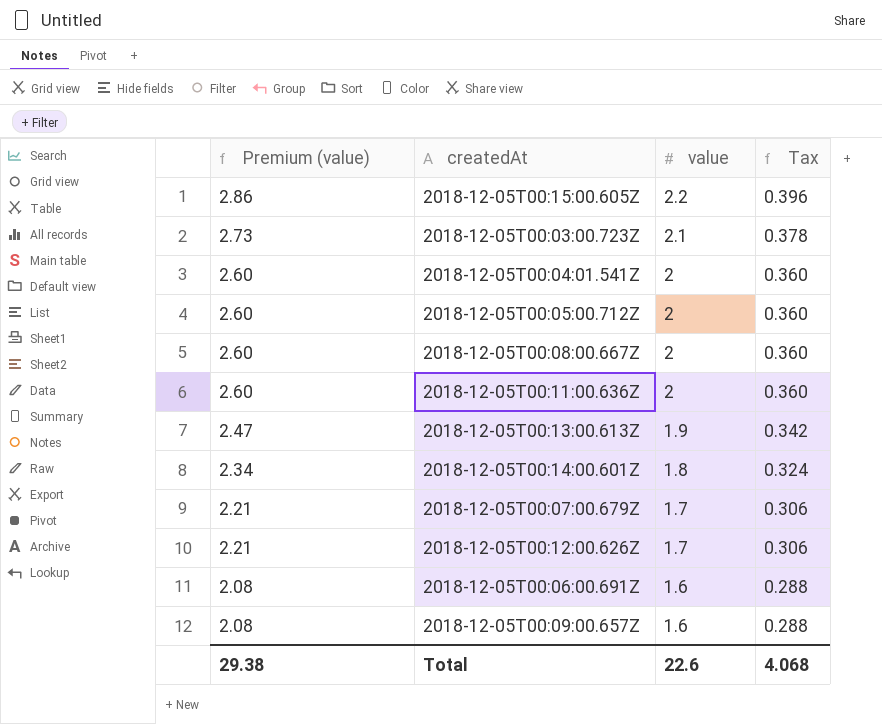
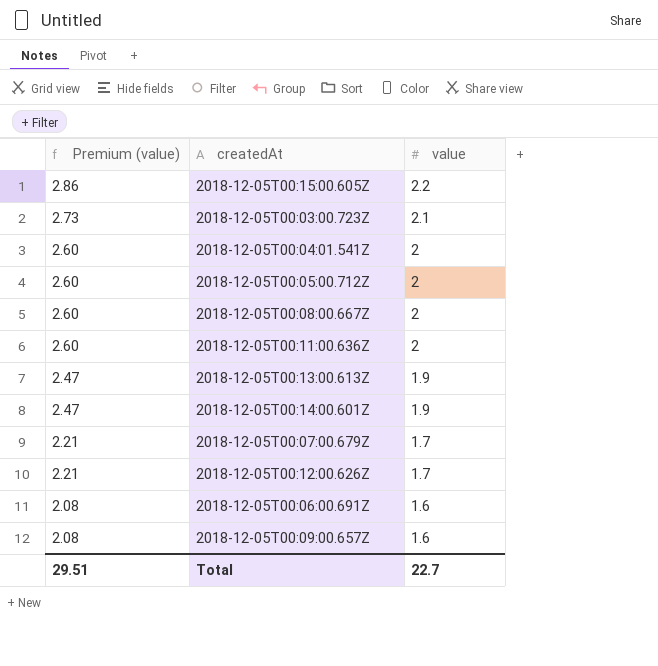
column Tax | formula: [value] * 0.18 -> none
2018-12-05T00:14:00.601Z | Premium (value): 2.34 -> 2.47
2018-12-05T00:14:00.601Z | value: 1.8 -> 1.9
Total | Premium (value): 29.38 -> 29.51
Total | value: 22.6 -> 22.7

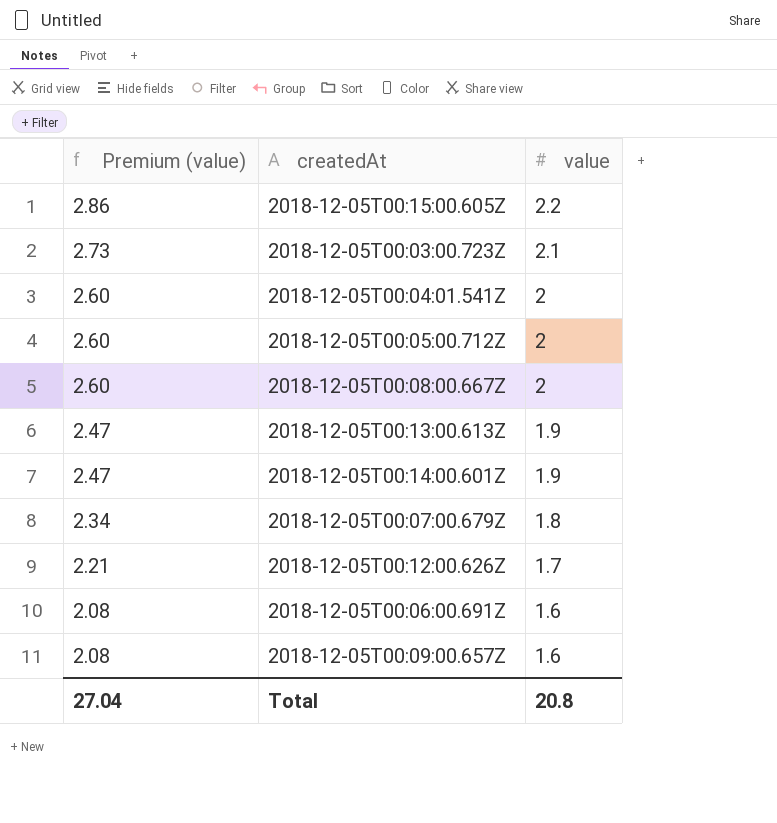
row 2018-12-05T00:11:00.636Z: 2.60 | 2 -> none
2018-12-05T00:07:00.679Z | Premium (value): 2.21 -> 2.34
2018-12-05T00:07:00.679Z | value: 1.7 -> 1.8
Total | Premium (value): 29.51 -> 27.04
Total | value: 22.7 -> 20.8

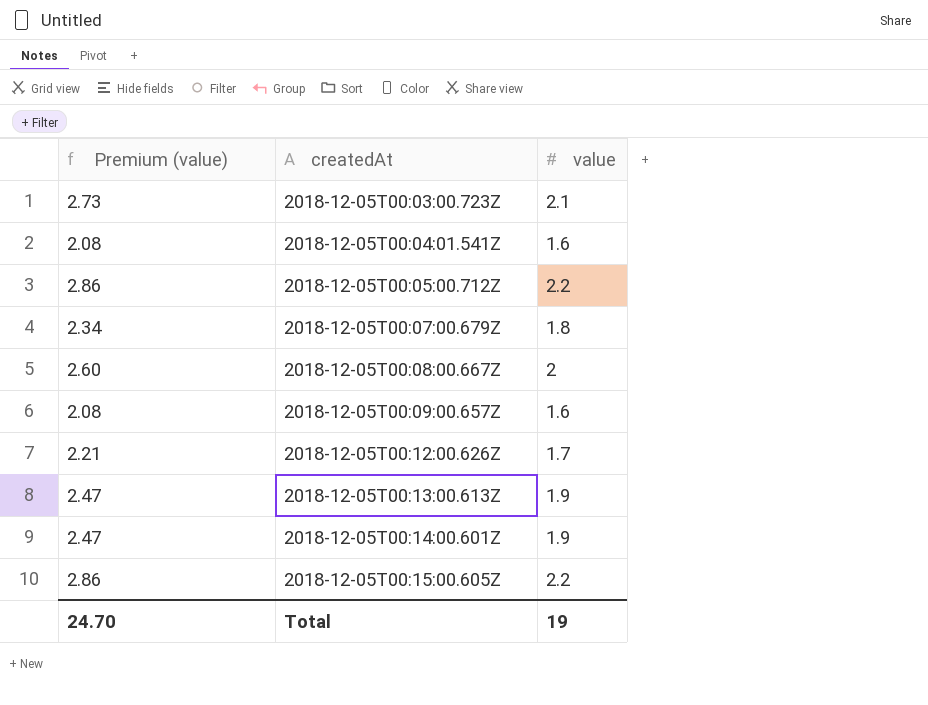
row order: Premium (value) descending -> createdAt ascending
row 2018-12-05T00:06:00.691Z: 2.08 | 1.6 -> none
2018-12-05T00:04:01.541Z | Premium (value): 2.60 -> 2.08
2018-12-05T00:04:01.541Z | value: 2 -> 1.6
2018-12-05T00:05:00.712Z | Premium (value): 2.60 -> 2.86
2018-12-05T00:05:00.712Z | value: 2 -> 2.2
Total | Premium (value): 27.04 -> 24.70
Total | value: 20.8 -> 19

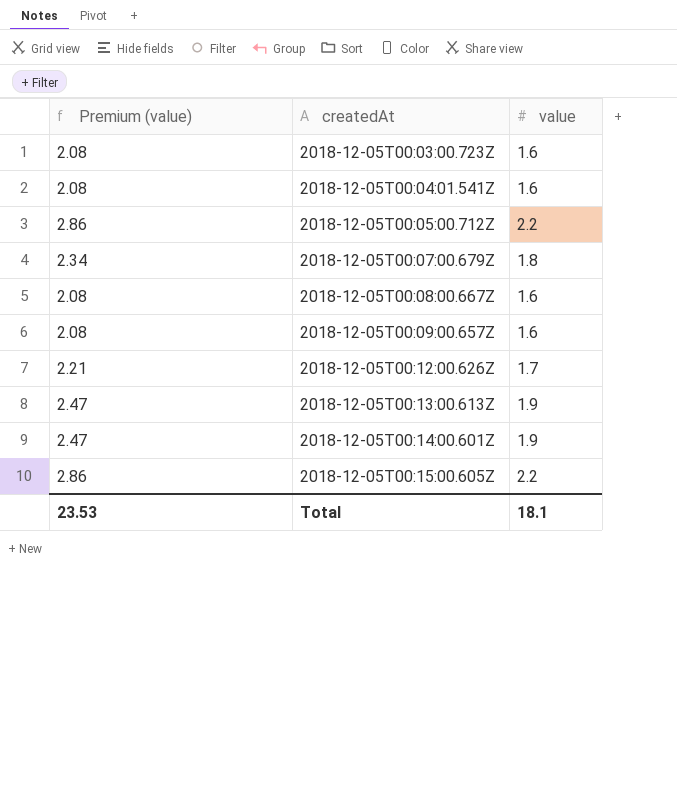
2018-12-05T00:03:00.723Z | Premium (value): 2.73 -> 2.08
2018-12-05T00:03:00.723Z | value: 2.1 -> 1.6
2018-12-05T00:08:00.667Z | Premium (value): 2.60 -> 2.08
2018-12-05T00:08:00.667Z | value: 2 -> 1.6
Total | Premium (value): 24.70 -> 23.53
Total | value: 19 -> 18.1

